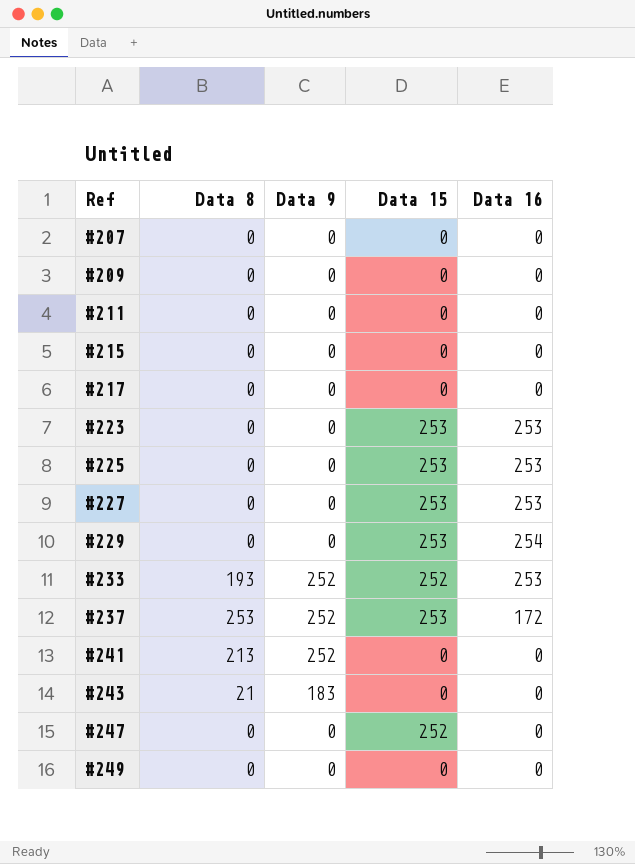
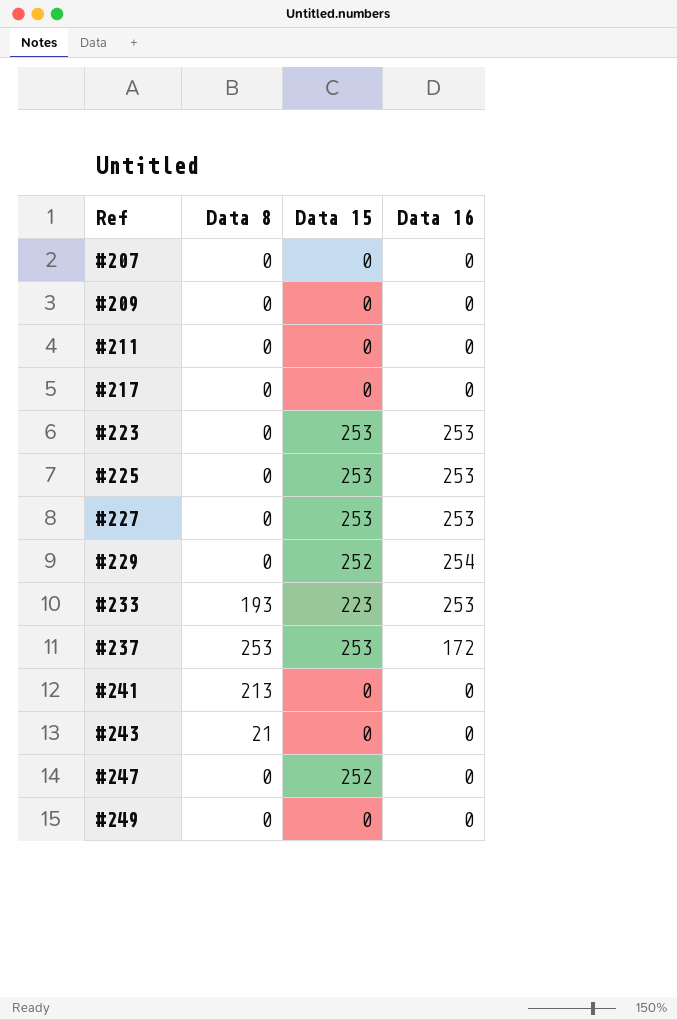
column Data 9 | position: 3 -> none
row #215: 0 | 0 | 0 | 0 -> none
#229 | Data 15: 253 -> 252
#233 | Data 15: 252 -> 223

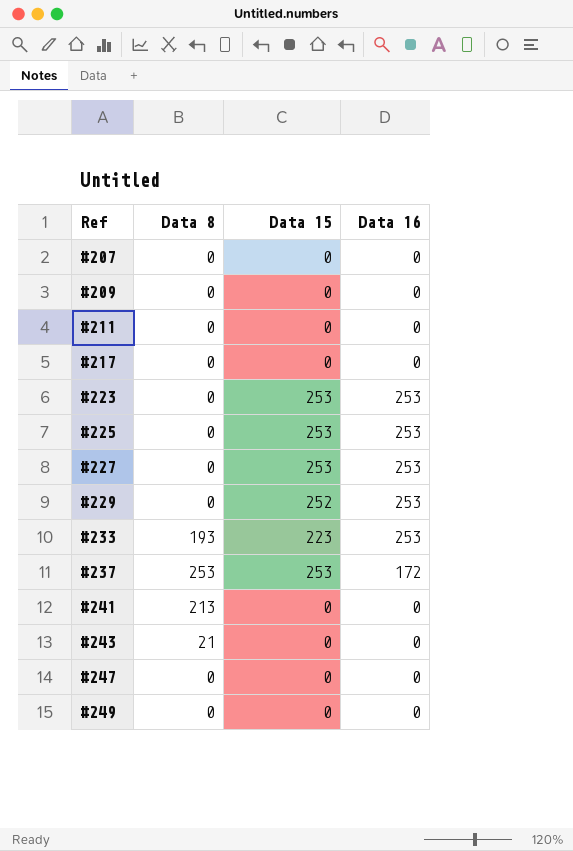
#229 | Data 16: 254 -> 253
#247 | Data 15: 252 -> 0

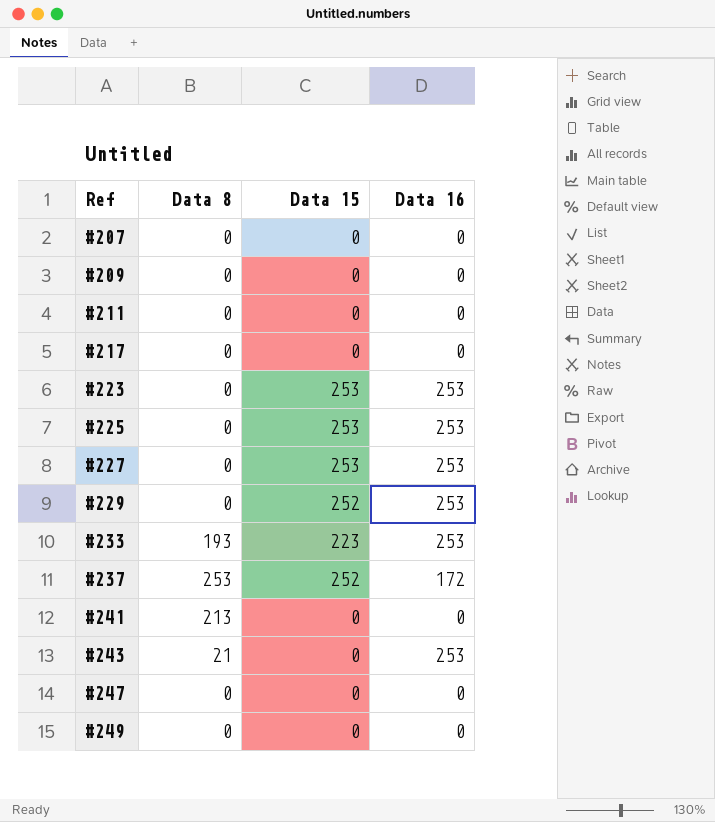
#237 | Data 15: 253 -> 252
#243 | Data 16: 0 -> 253

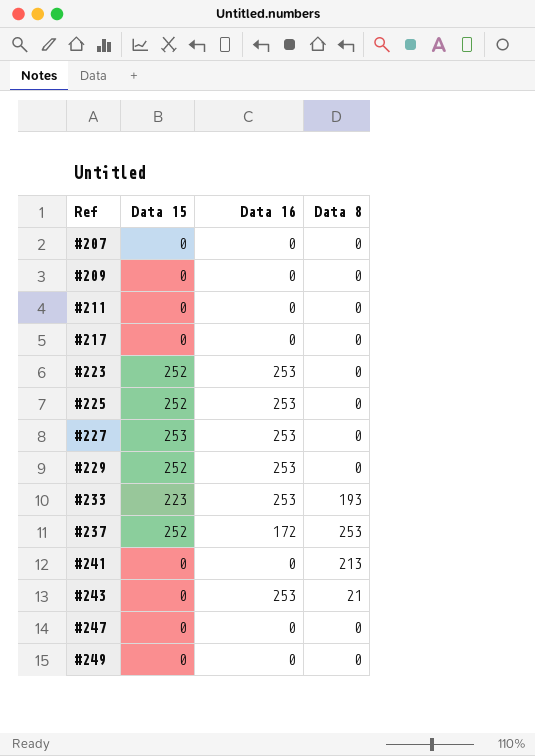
column Data 8 | position: 2 -> 4
#223 | Data 15: 253 -> 252
#225 | Data 15: 253 -> 252

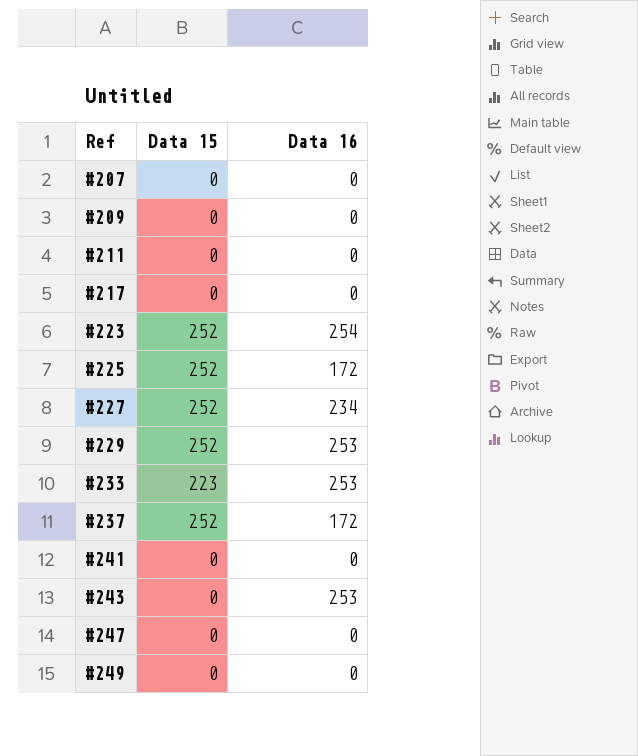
column Data 8 | position: 4 -> none
#223 | Data 16: 253 -> 254
#225 | Data 16: 253 -> 172
#227 | Data 15: 253 -> 252
#227 | Data 16: 253 -> 234

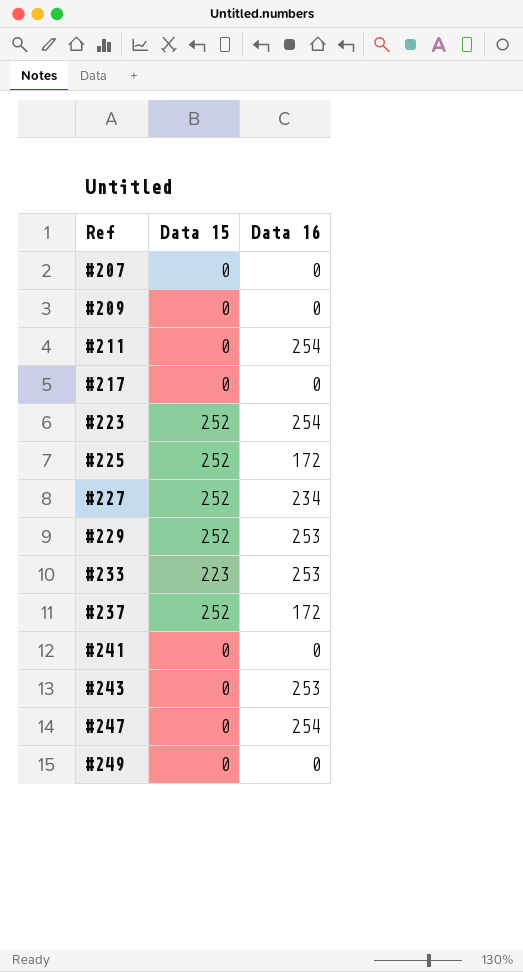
#211 | Data 16: 0 -> 254
#247 | Data 16: 0 -> 254

